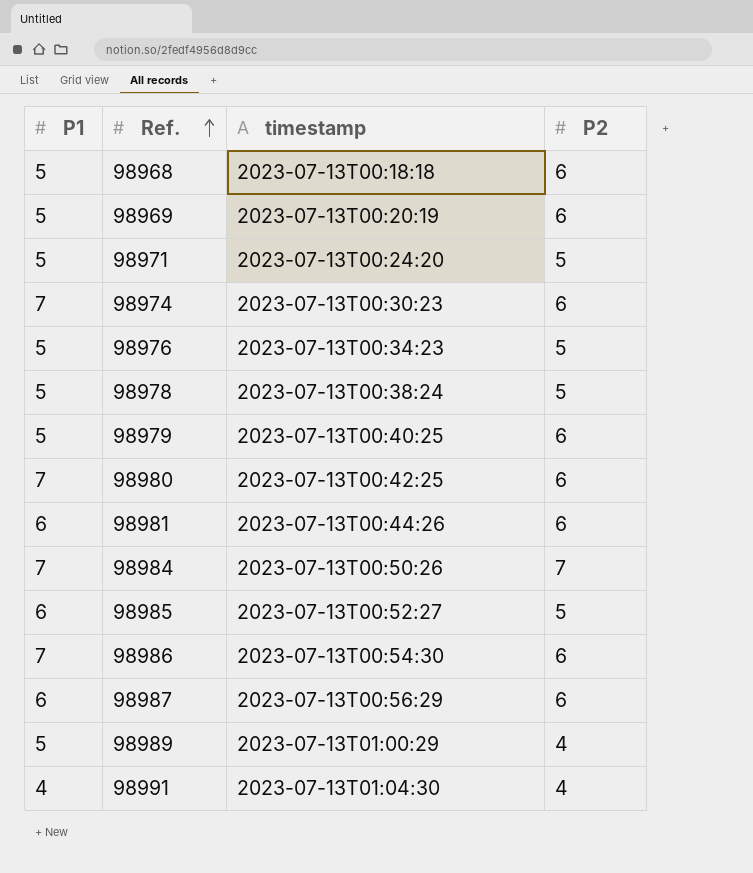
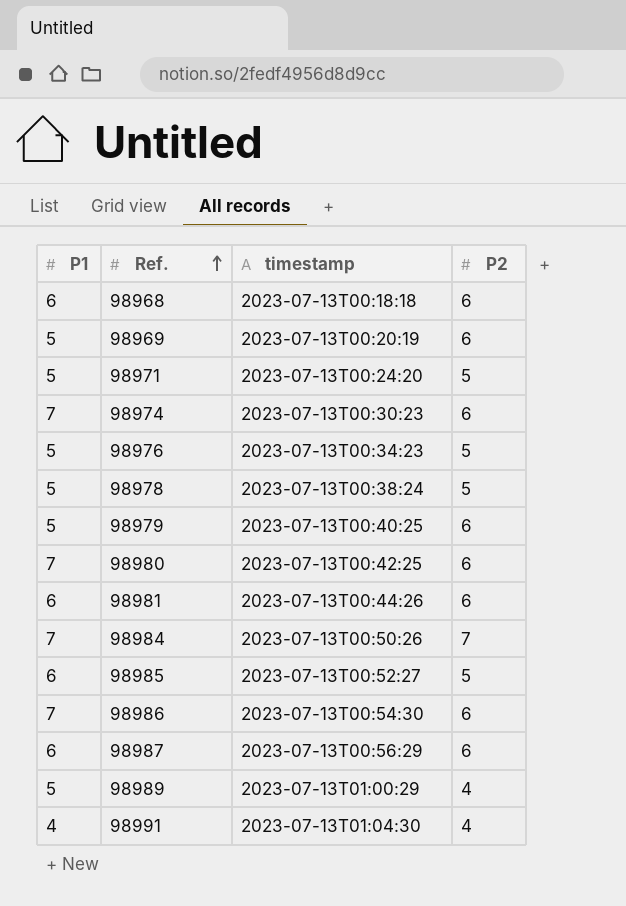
98968 | P1: 5 -> 6

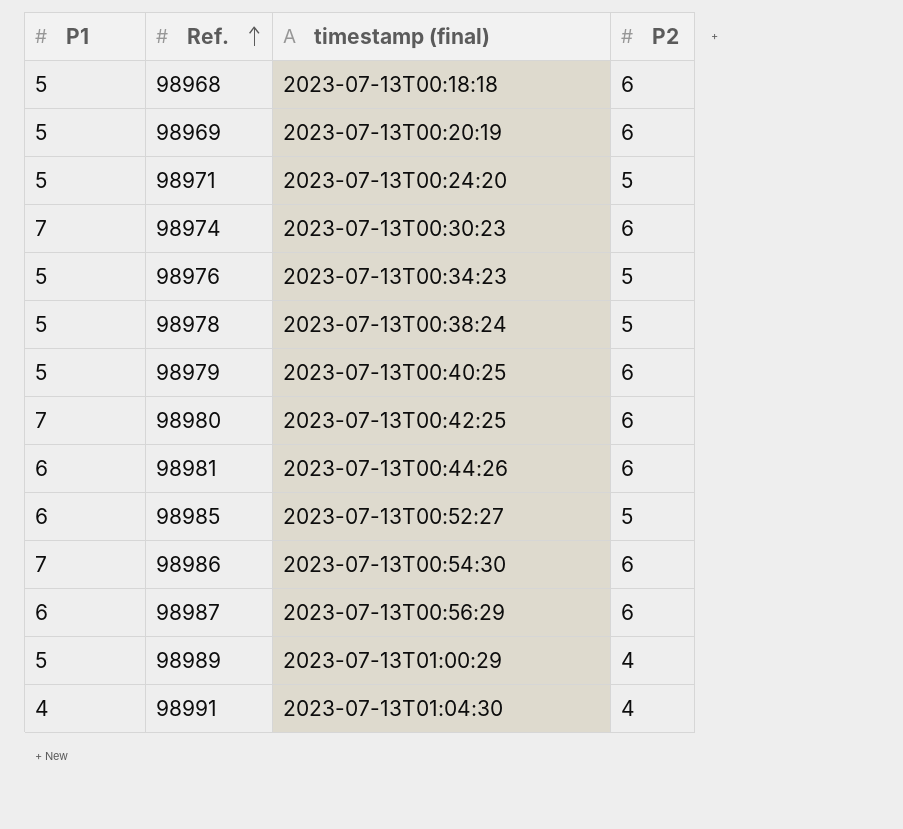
column name: timestamp -> timestamp (final)
row 98984: 7 | 2023-07-13T00:50:26 | 7 -> none
98968 | P1: 6 -> 5

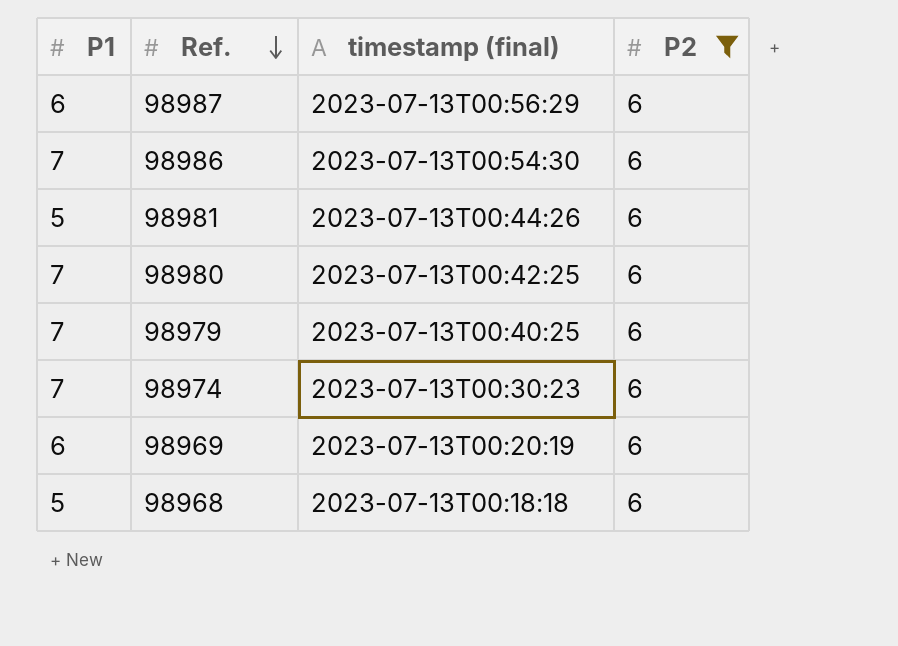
filter: none -> P2 = 6
row order: Ref. ascending -> Ref. descending
98981 | P1: 6 -> 5
98979 | P1: 5 -> 7
98969 | P1: 5 -> 6

